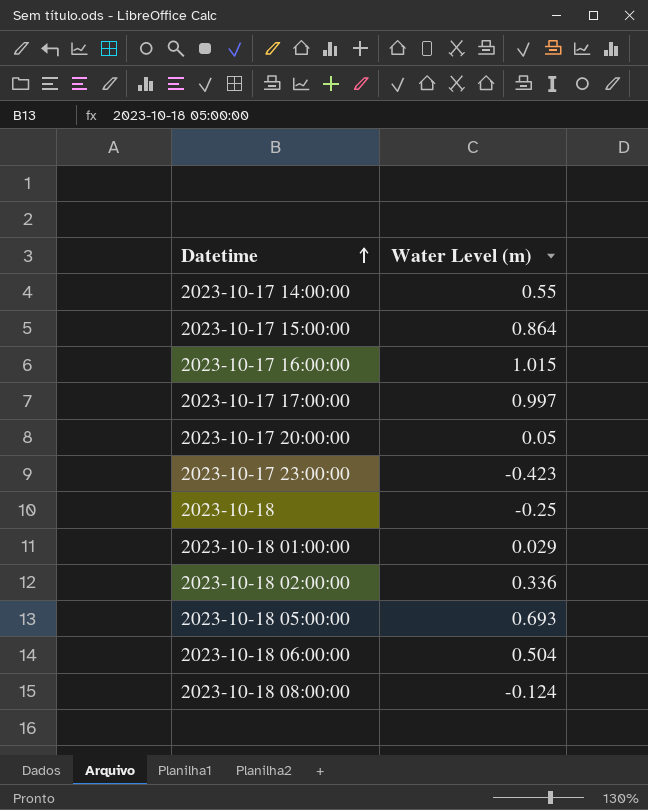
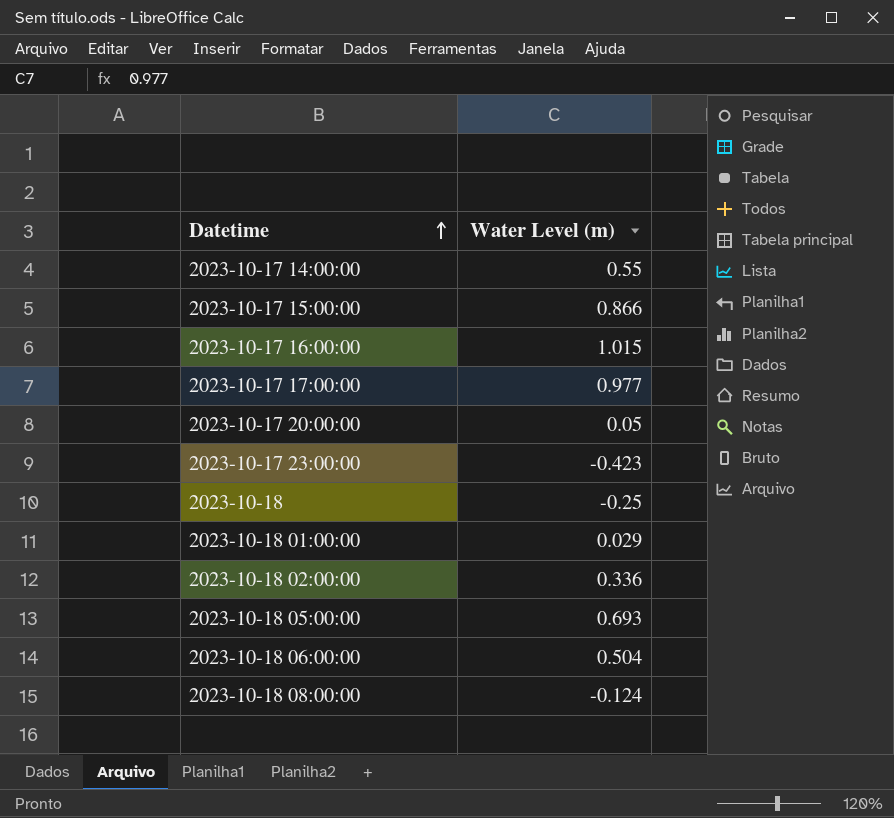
2023-10-17 15:00:00 | Water Level (m): 0.864 -> 0.866
2023-10-17 17:00:00 | Water Level (m): 0.997 -> 0.977

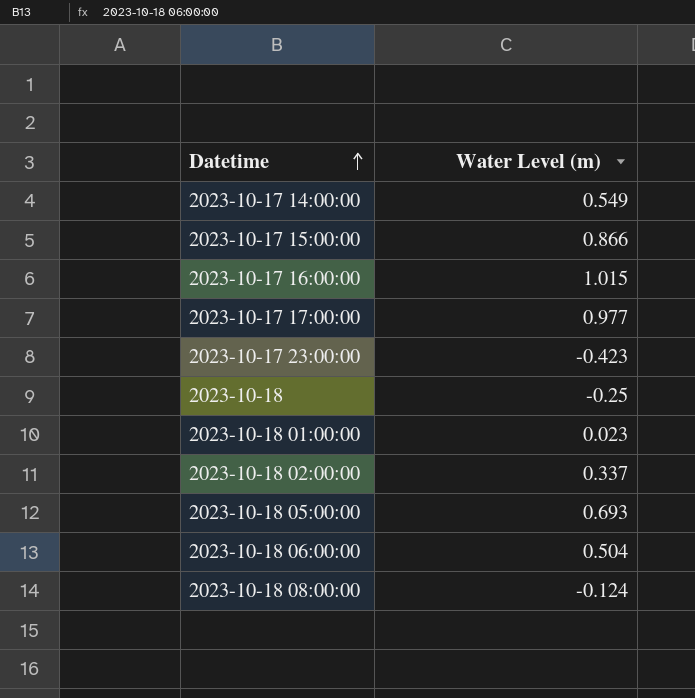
row 2023-10-17 20:00:00: 0.05 -> none
2023-10-17 14:00:00 | Water Level (m): 0.55 -> 0.549
2023-10-18 01:00:00 | Water Level (m): 0.029 -> 0.023
2023-10-18 02:00:00 | Water Level (m): 0.336 -> 0.337

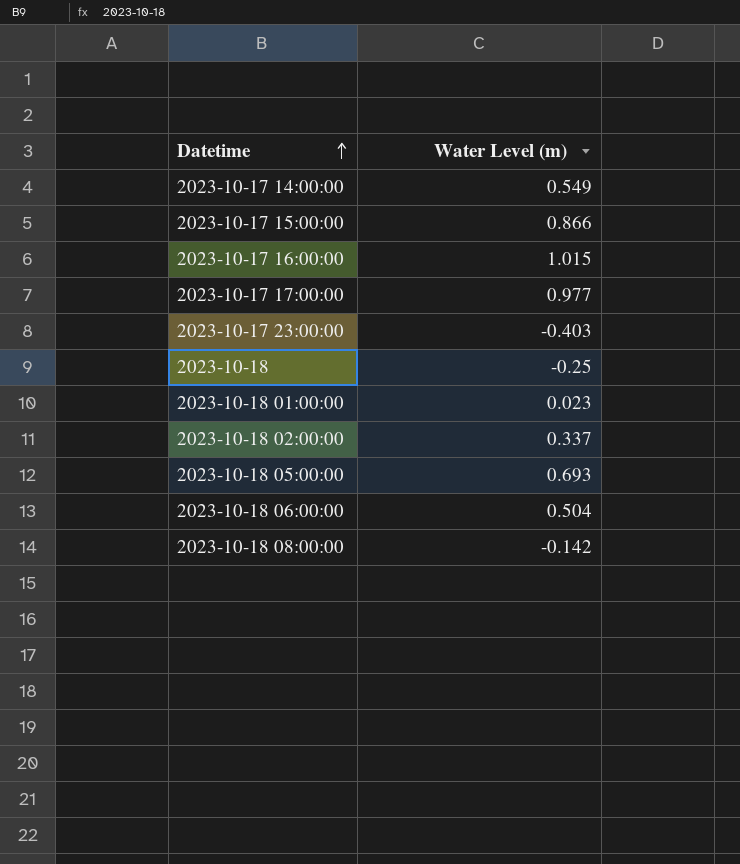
2023-10-17 23:00:00 | Water Level (m): -0.423 -> -0.403
2023-10-18 08:00:00 | Water Level (m): -0.124 -> -0.142

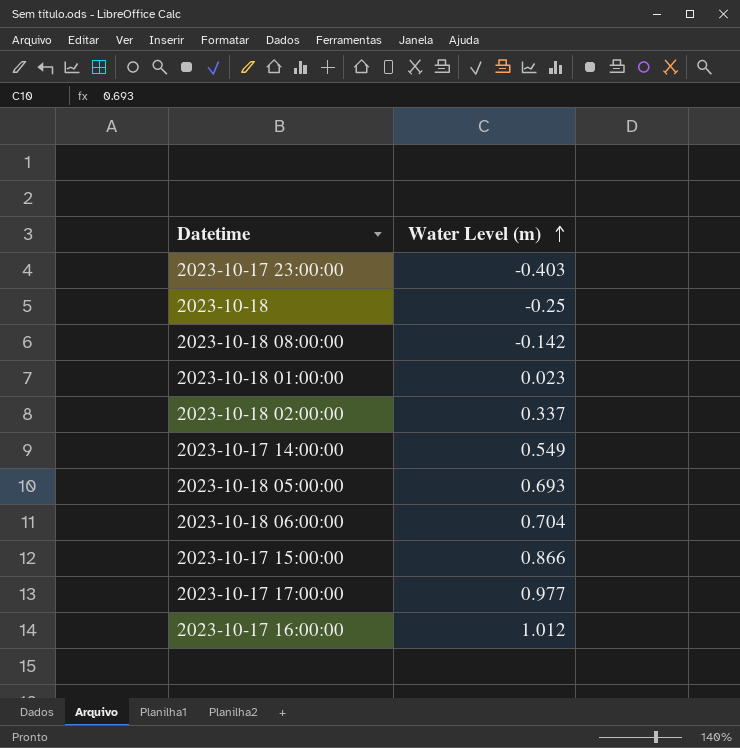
row order: Datetime ascending -> Water Level (m) ascending
2023-10-18 06:00:00 | Water Level (m): 0.504 -> 0.704
2023-10-17 16:00:00 | Water Level (m): 1.015 -> 1.012

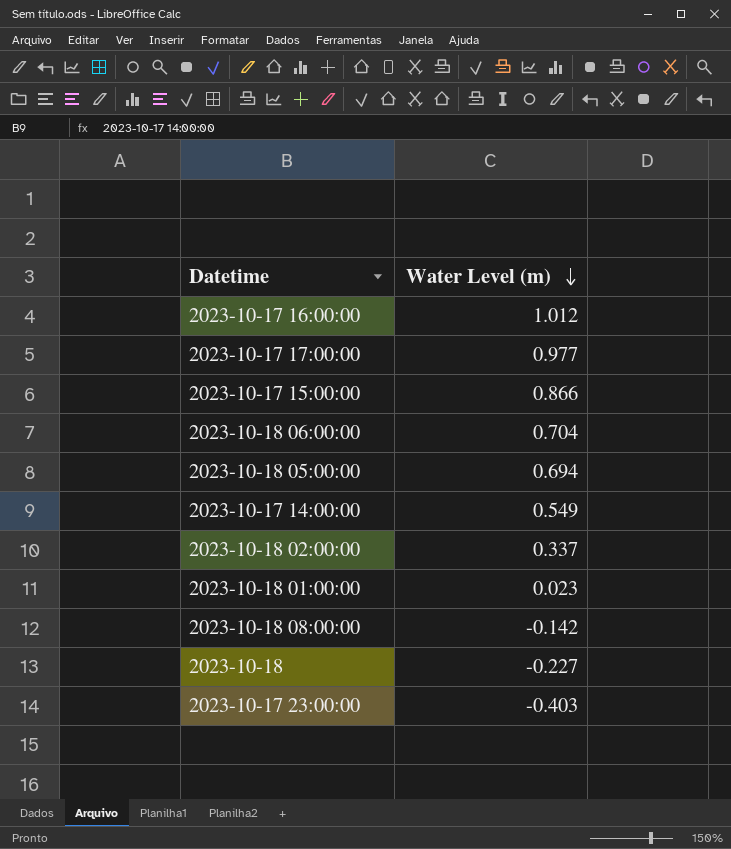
row order: Water Level (m) ascending -> Water Level (m) descending
2023-10-18 05:00:00 | Water Level (m): 0.693 -> 0.694
2023-10-18 | Water Level (m): -0.25 -> -0.227

